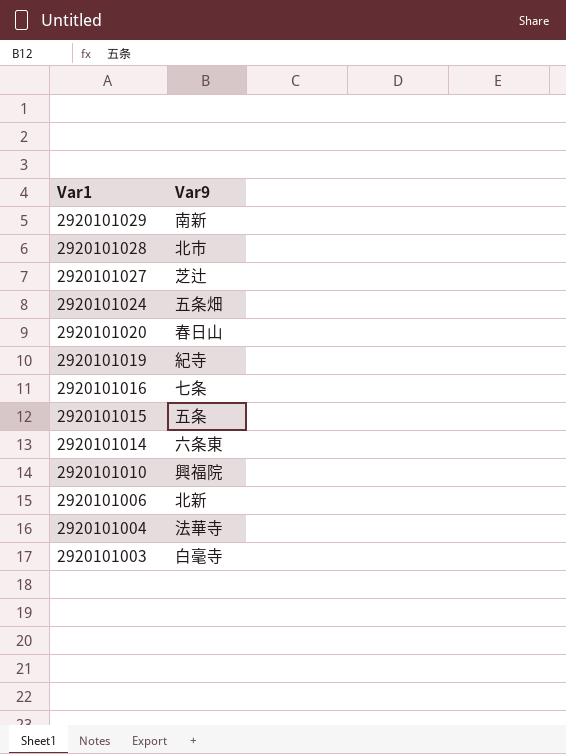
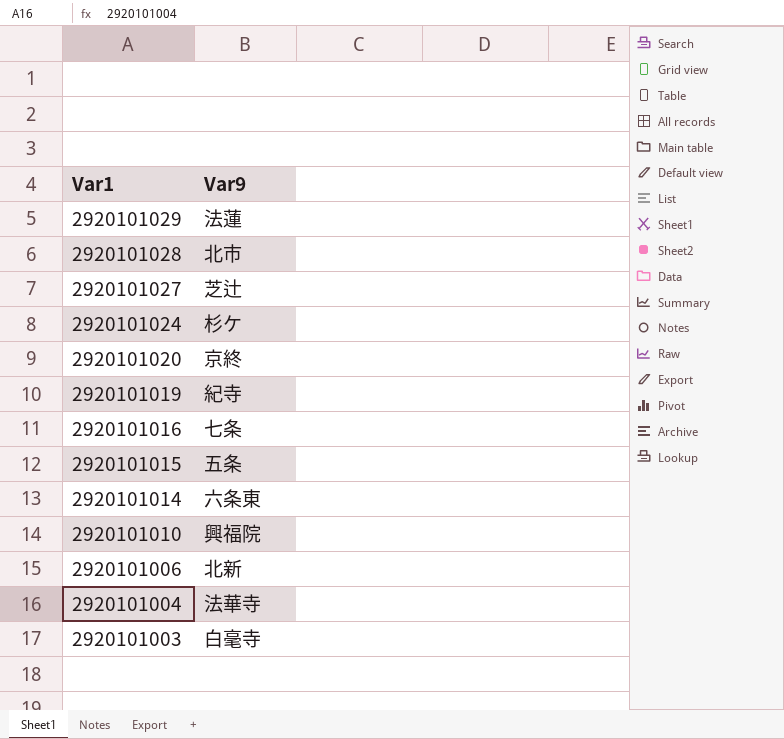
2920101029 | Var9: 南新 -> 法蓮
2920101024 | Var9: 五条畑 -> 杉ケ
2920101020 | Var9: 春日山 -> 京終

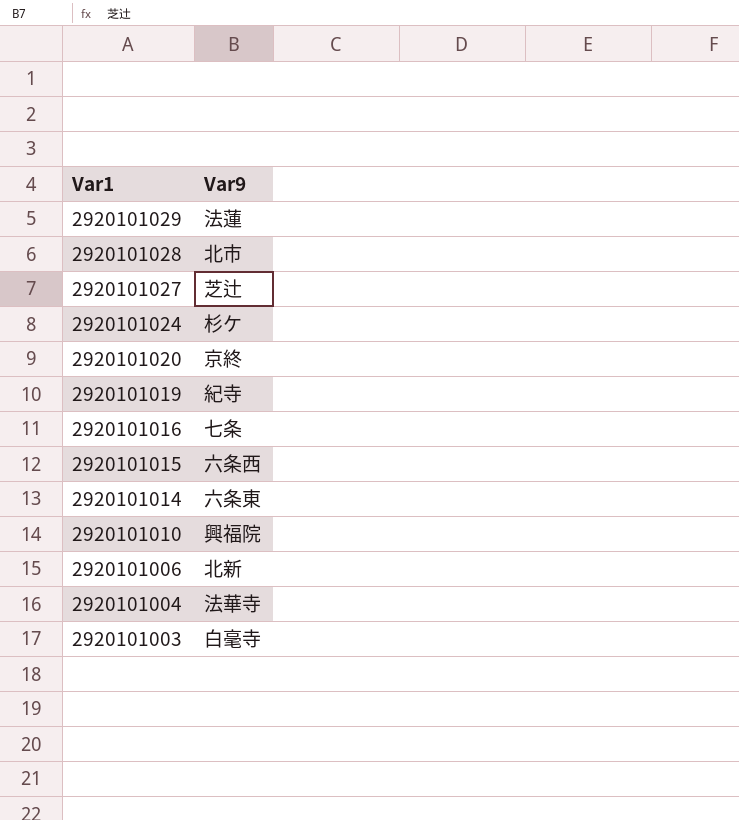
2920101015 | Var9: 五条 -> 六条西

